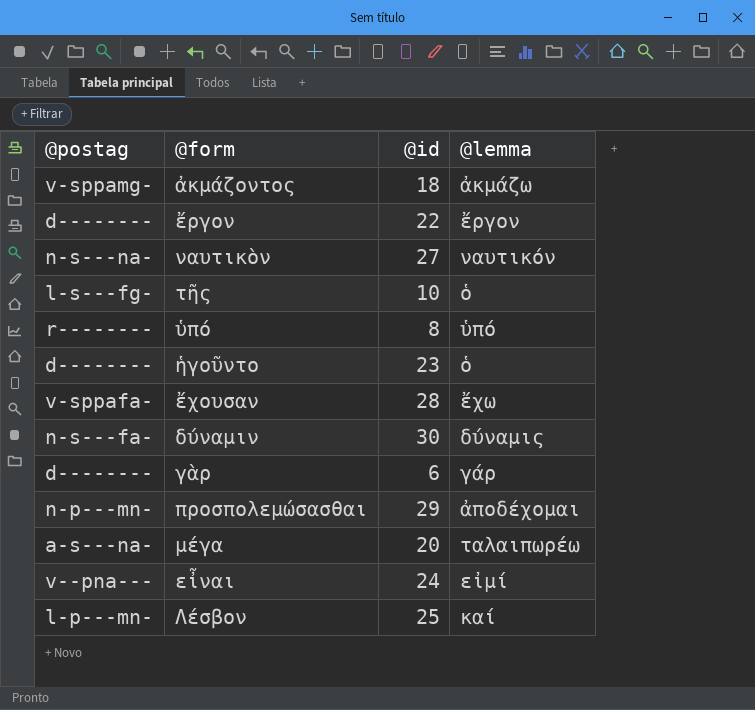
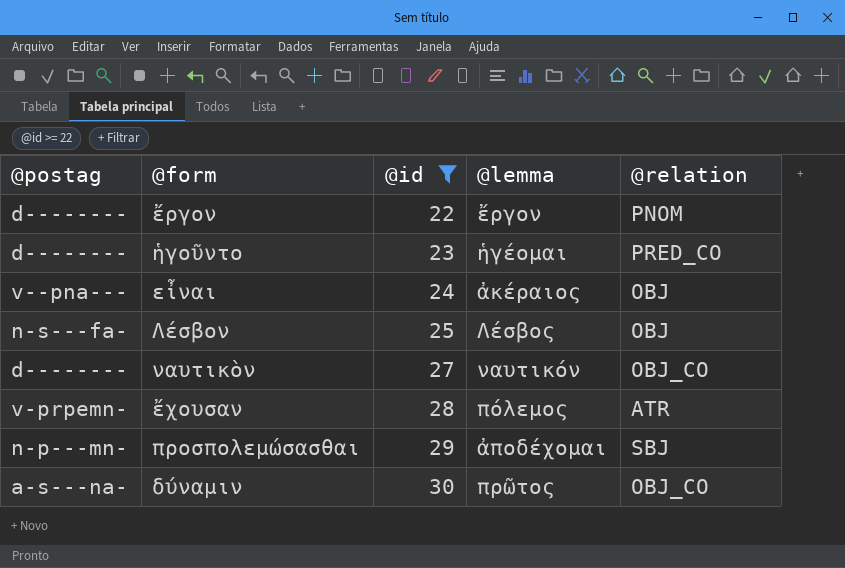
filter: none -> @id >= 22
row order: none -> @id ascending
column @relation | position: none -> 5
ἡγοῦντο | @lemma: ὁ -> ἡγέομαι
εἶναι | @lemma: εἰμί -> ἀκέραιος
Λέσβον | @postag: l-p---mn- -> n-s---fa-
Λέσβον | @lemma: καί -> Λέσβος
ναυτικὸν | @postag: n-s---na- -> d--------
ἔχουσαν | @postag: v-sppafa- -> v-prpemn-
ἔχουσαν | @lemma: ἔχω -> πόλεμος
δύναμιν | @postag: n-s---fa- -> a-s---na-
δύναμιν | @lemma: δύναμις -> πρῶτος

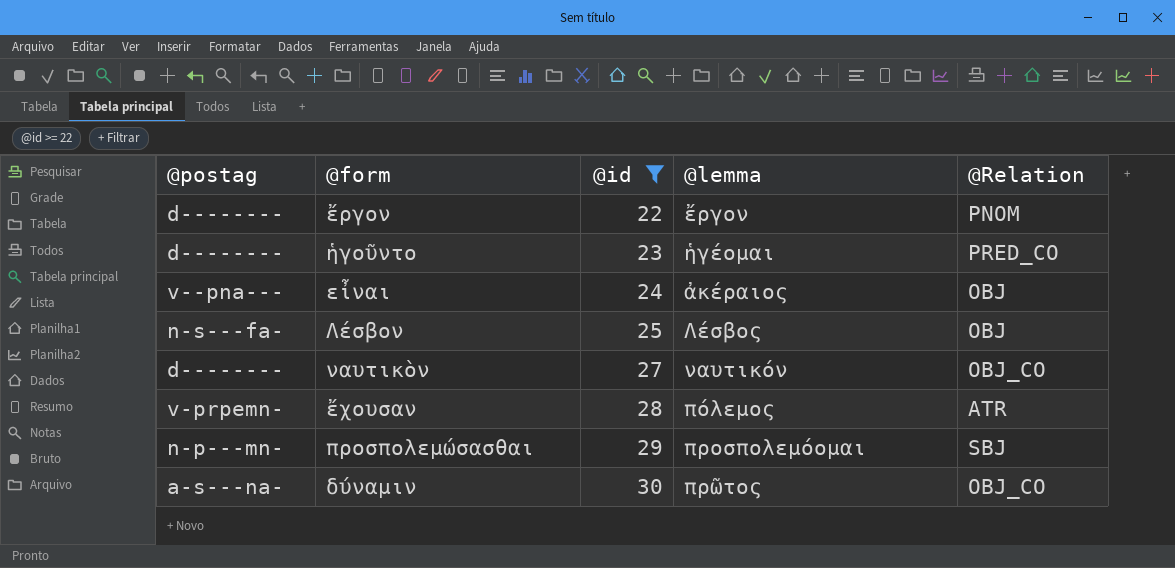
column name: @relation -> @Relation
προσπολεμώσασθαι | @lemma: ἀποδέχομαι -> προσπολεμόομαι

